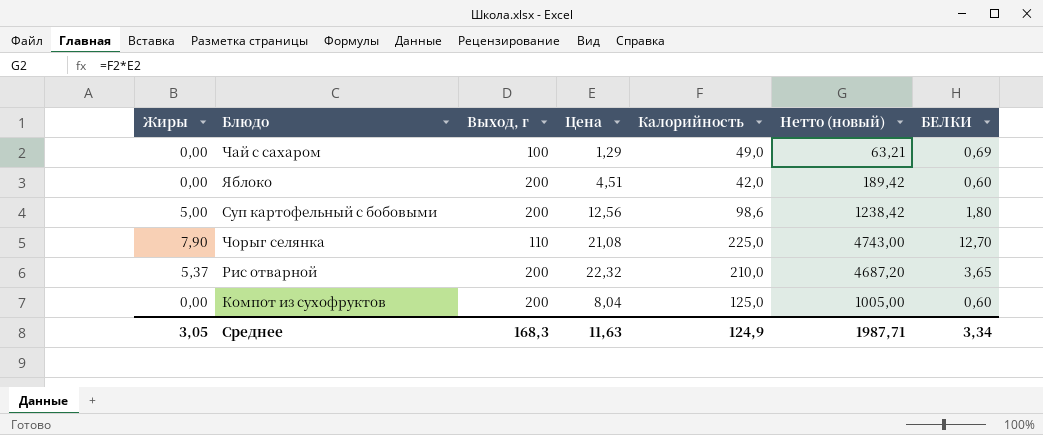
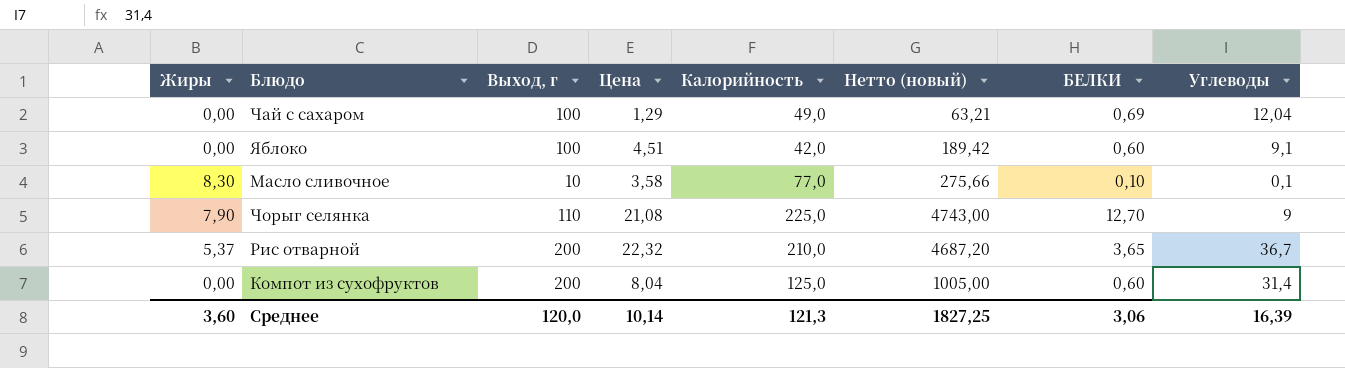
column Углеводы | position: none -> 8
row Суп картофельный с бобовыми: 5,00 | 200 | 12,56 | 98,6 | 1238,42 | 1,80 -> none
Яблоко | Выход, г: 200 -> 100
row Масло сливочное: none -> 8,30 | 10 | 3,58 | 77,0 | 275,66 | 0,10 | 0,1
Среднее | Жиры: 3,05 -> 3,60
Среднее | Выход, г: 168,3 -> 120,0
Среднее | Цена: 11,63 -> 10,14
Среднее | Калорийность: 124,9 -> 121,3
Среднее | Нетто (новый): 1987,71 -> 1827,25
Среднее | БЕЛКИ: 3,34 -> 3,06

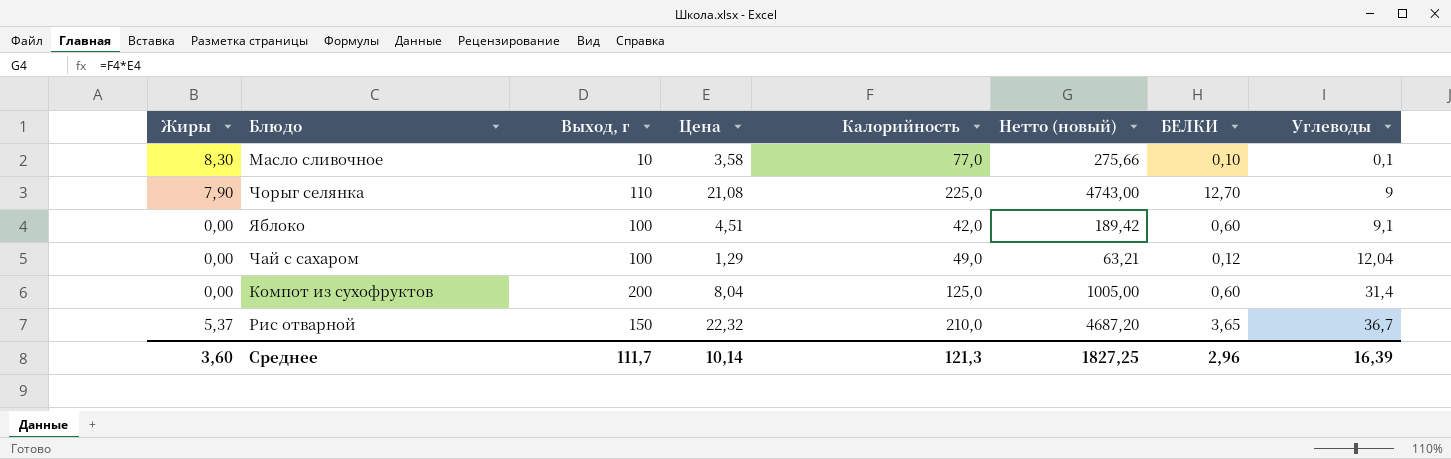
row order: none -> Углеводы ascending
Чай с сахаром | БЕЛКИ: 0,69 -> 0,12
Рис отварной | Выход, г: 200 -> 150
Среднее | Выход, г: 120,0 -> 111,7
Среднее | БЕЛКИ: 3,06 -> 2,96

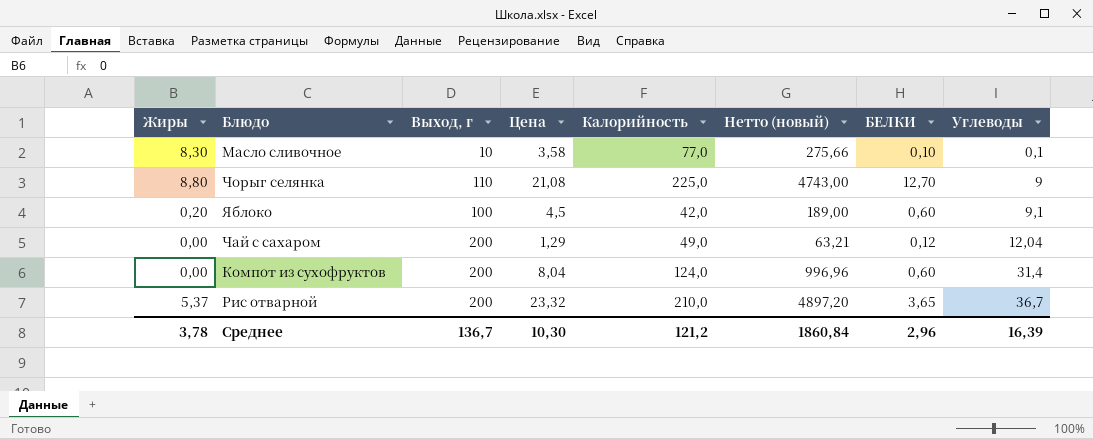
Чорыг селянка | Жиры: 7,90 -> 8,80
Яблоко | Жиры: 0,00 -> 0,20
Яблоко | Цена: 4,51 -> 4,5
Яблоко | Нетто (новый): 189,42 -> 189,00
Чай с сахаром | Выход, г: 100 -> 200
Компот из сухофруктов | Калорийность: 125,0 -> 124,0
Компот из сухофруктов | Нетто (новый): 1005,00 -> 996,96
Рис отварной | Выход, г: 150 -> 200
Рис отварной | Цена: 22,32 -> 23,32
Рис отварной | Нетто (новый): 4687,20 -> 4897,20
Среднее | Жиры: 3,60 -> 3,78
Среднее | Выход, г: 111,7 -> 136,7
Среднее | Цена: 10,14 -> 10,30
Среднее | Калорийность: 121,3 -> 121,2
Среднее | Нетто (новый): 1827,25 -> 1860,84

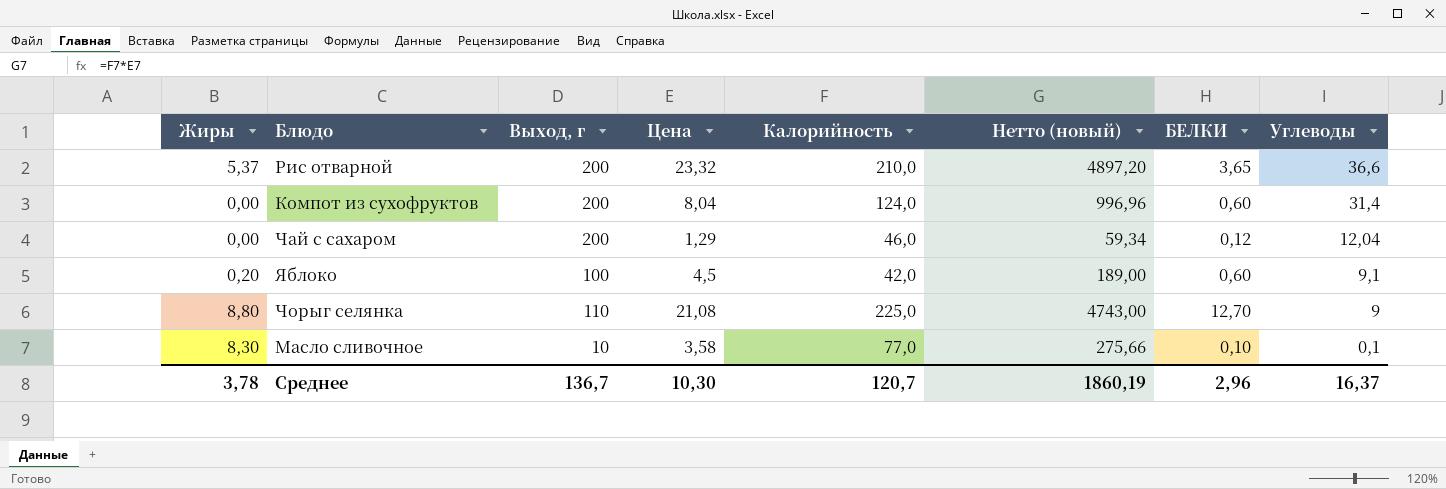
row order: Углеводы ascending -> Углеводы descending
Рис отварной | Углеводы: 36,7 -> 36,6
Чай с сахаром | Калорийность: 49,0 -> 46,0
Чай с сахаром | Нетто (новый): 63,21 -> 59,34
Среднее | Калорийность: 121,2 -> 120,7
Среднее | Нетто (новый): 1860,84 -> 1860,19
Среднее | Углеводы: 16,39 -> 16,37

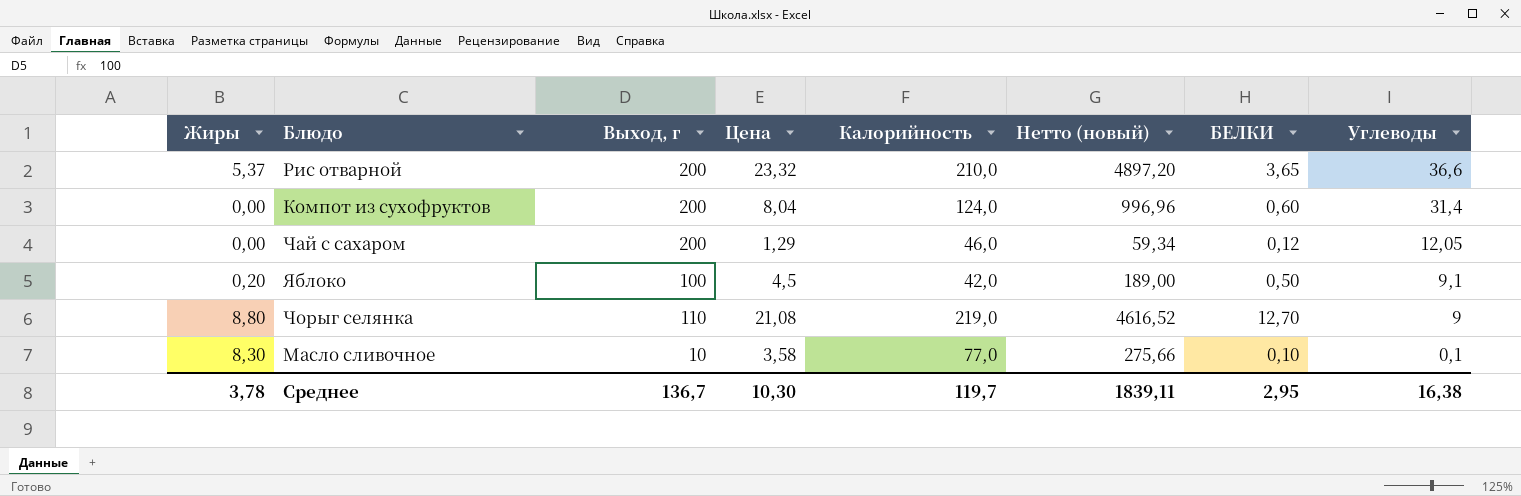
Чай с сахаром | Углеводы: 12,04 -> 12,05
Яблоко | БЕЛКИ: 0,60 -> 0,50
Чорыг селянка | Калорийность: 225,0 -> 219,0
Чорыг селянка | Нетто (новый): 4743,00 -> 4616,52
Среднее | Калорийность: 120,7 -> 119,7
Среднее | Нетто (новый): 1860,19 -> 1839,11
Среднее | БЕЛКИ: 2,96 -> 2,95
Среднее | Углеводы: 16,37 -> 16,38

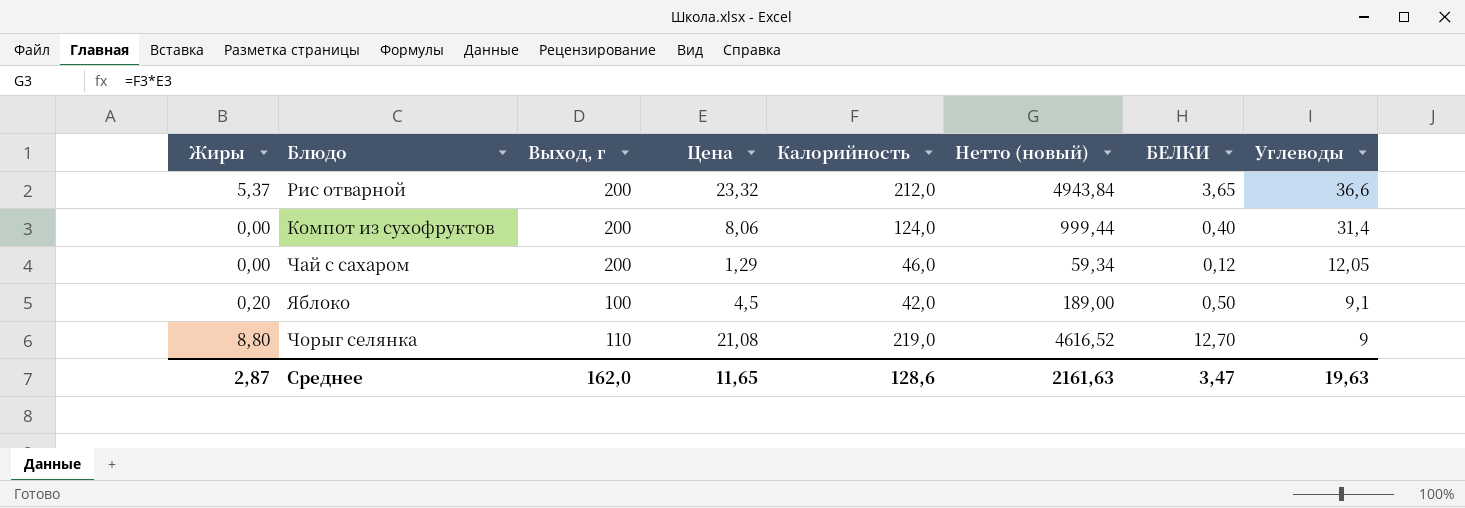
row Масло сливочное: 8,30 | 10 | 3,58 | 77,0 | 275,66 | 0,10 | 0,1 -> none
Рис отварной | Калорийность: 210,0 -> 212,0
Рис отварной | Нетто (новый): 4897,20 -> 4943,84
Компот из сухофруктов | Цена: 8,04 -> 8,06
Компот из сухофруктов | Нетто (новый): 996,96 -> 999,44
Компот из сухофруктов | БЕЛКИ: 0,60 -> 0,40
Среднее | Жиры: 3,78 -> 2,87
Среднее | Выход, г: 136,7 -> 162,0
Среднее | Цена: 10,30 -> 11,65
Среднее | Калорийность: 119,7 -> 128,6
Среднее | Нетто (новый): 1839,11 -> 2161,63
Среднее | БЕЛКИ: 2,95 -> 3,47
Среднее | Углеводы: 16,38 -> 19,63

